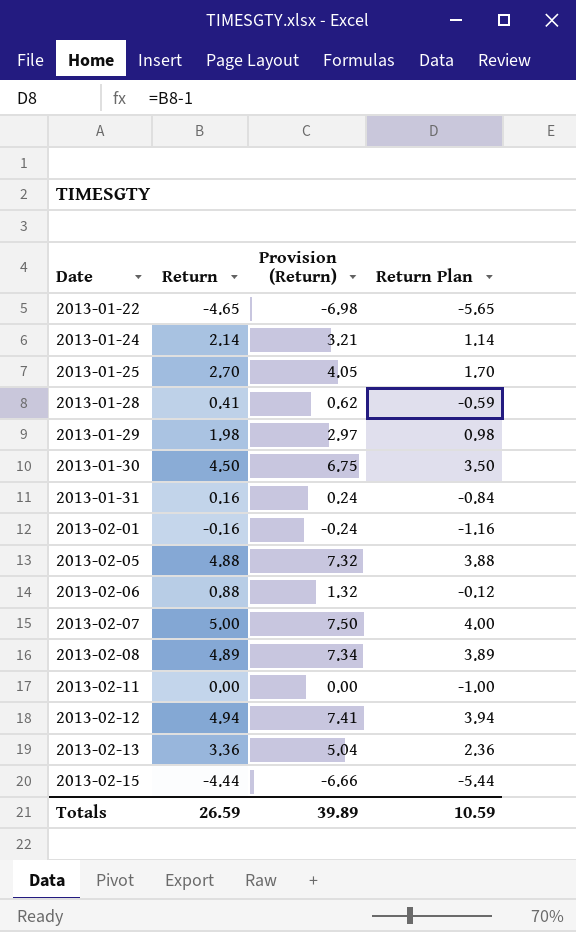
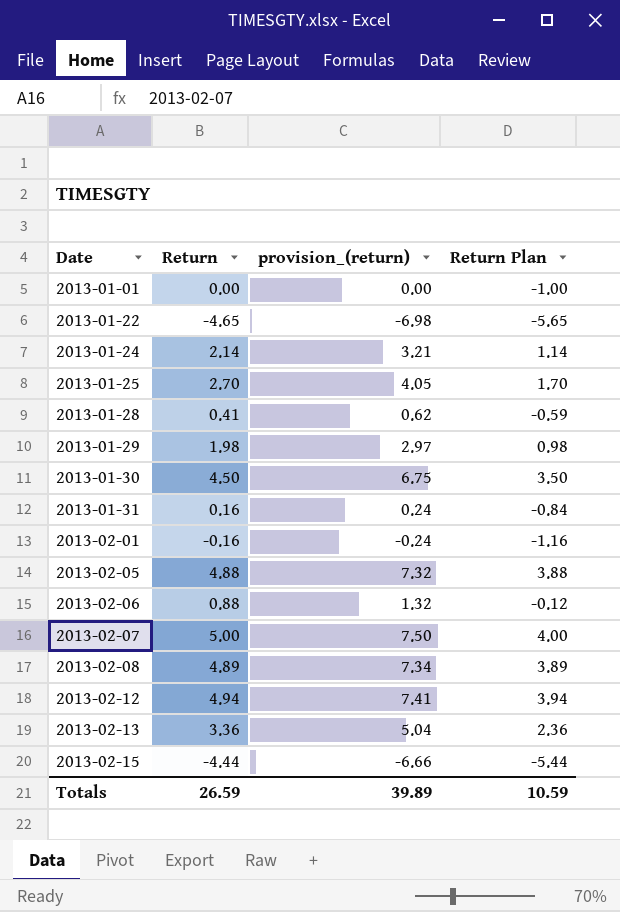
column name: Provision (Return) -> provision_(return)
row 2013-02-11: 0.00 | 0.00 | -1.00 -> none
row 2013-01-01: none -> 0.00 | 0.00 | -1.00

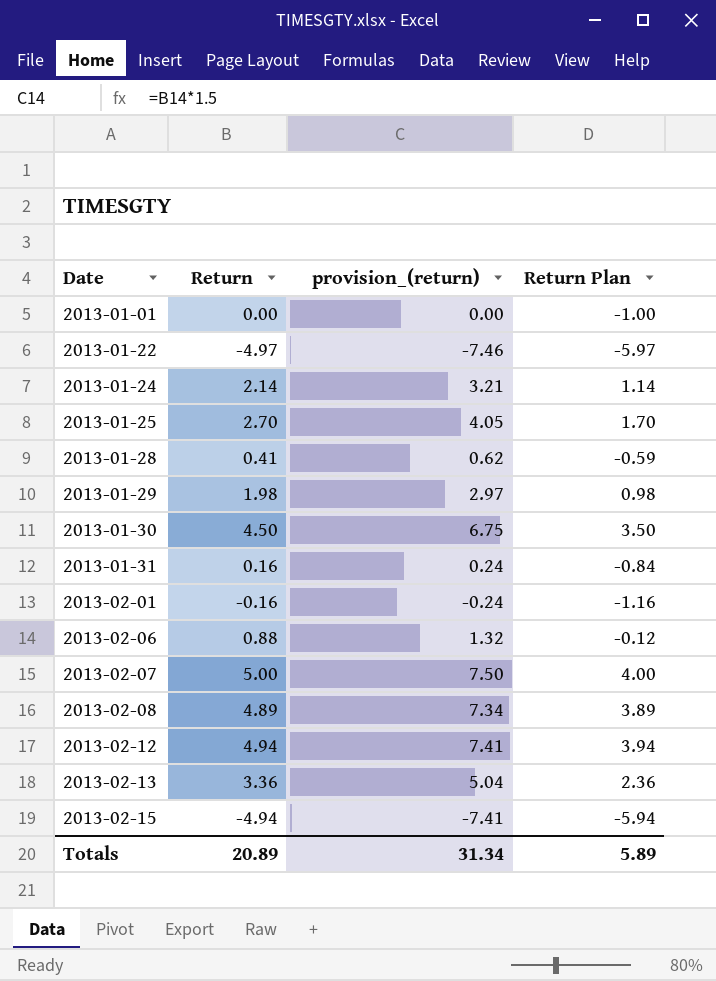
row 2013-02-05: 4.88 | 7.32 | 3.88 -> none
2013-01-22 | Return: -4.65 -> -4.97
2013-01-22 | provision_(return): -6.98 -> -7.46
2013-01-22 | Return Plan: -5.65 -> -5.97
2013-02-15 | Return: -4.44 -> -4.94
2013-02-15 | provision_(return): -6.66 -> -7.41
2013-02-15 | Return Plan: -5.44 -> -5.94
Totals | Return: 26.59 -> 20.89
Totals | provision_(return): 39.89 -> 31.34
Totals | Return Plan: 10.59 -> 5.89

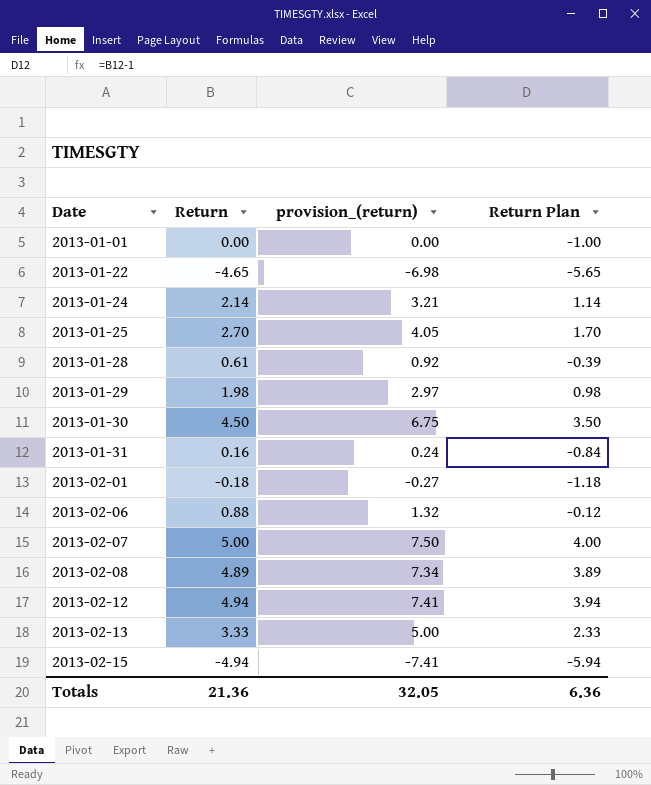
2013-01-22 | Return: -4.97 -> -4.65
2013-01-22 | provision_(return): -7.46 -> -6.98
2013-01-22 | Return Plan: -5.97 -> -5.65
2013-01-28 | Return: 0.41 -> 0.61
2013-01-28 | provision_(return): 0.62 -> 0.92
2013-01-28 | Return Plan: -0.59 -> -0.39
2013-02-01 | Return: -0.16 -> -0.18
2013-02-01 | provision_(return): -0.24 -> -0.27
2013-02-01 | Return Plan: -1.16 -> -1.18
2013-02-13 | Return: 3.36 -> 3.33
2013-02-13 | provision_(return): 5.04 -> 5.00
2013-02-13 | Return Plan: 2.36 -> 2.33
Totals | Return: 20.89 -> 21.36
Totals | provision_(return): 31.34 -> 32.05
Totals | Return Plan: 5.89 -> 6.36

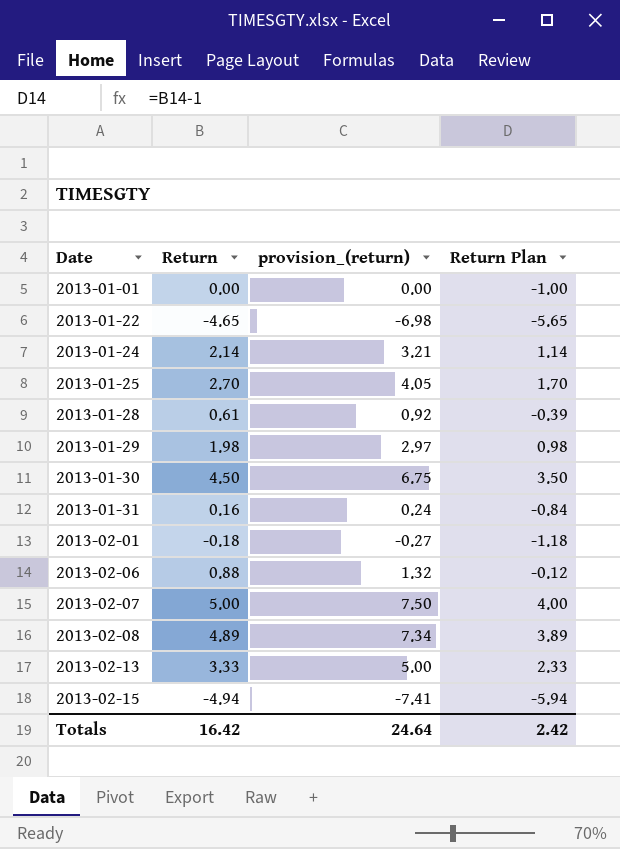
row 2013-02-12: 4.94 | 7.41 | 3.94 -> none
Totals | Return: 21.36 -> 16.42
Totals | provision_(return): 32.05 -> 24.64
Totals | Return Plan: 6.36 -> 2.42

